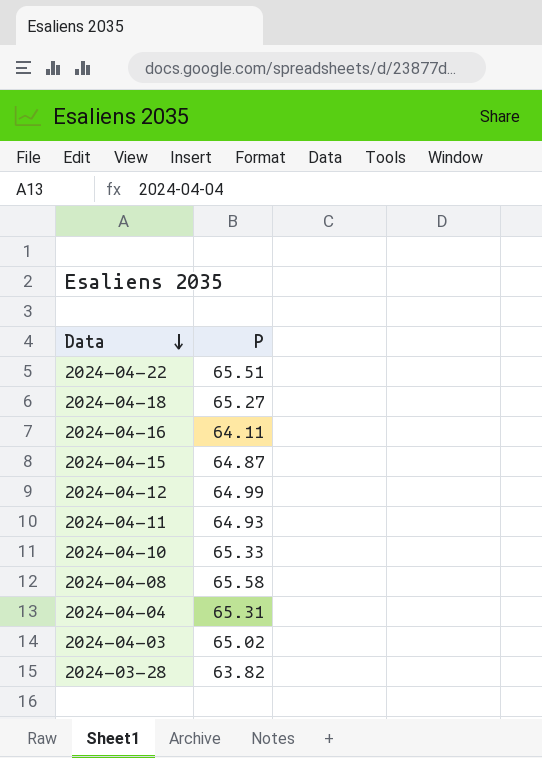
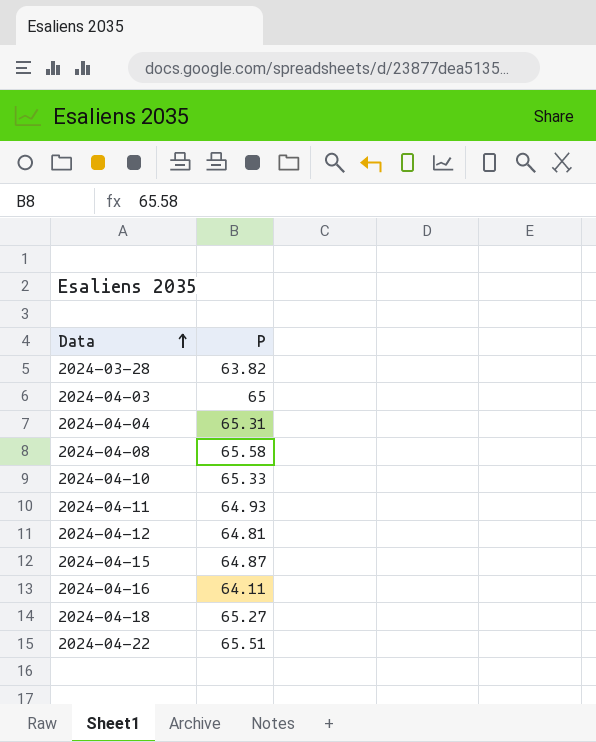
row order: Data descending -> Data ascending
2024-04-03 | P: 65.02 -> 65
2024-04-12 | P: 64.99 -> 64.81

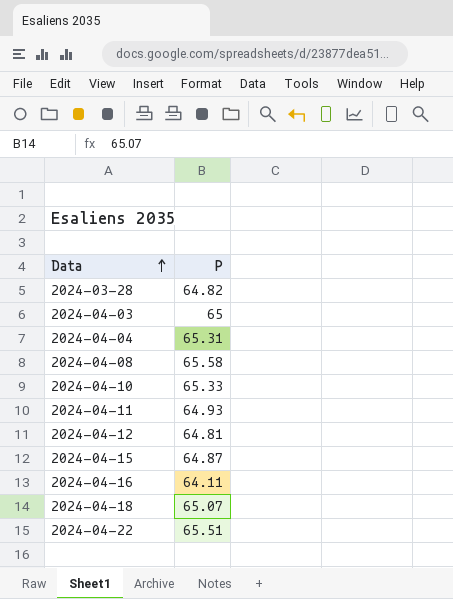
2024-03-28 | P: 63.82 -> 64.82
2024-04-18 | P: 65.27 -> 65.07

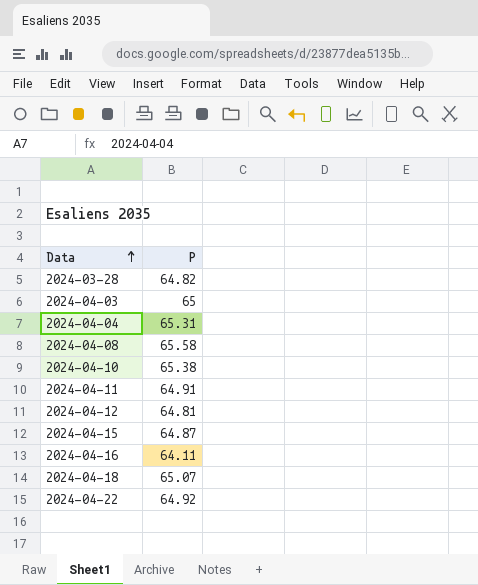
2024-04-10 | P: 65.33 -> 65.38
2024-04-11 | P: 64.93 -> 64.91
2024-04-22 | P: 65.51 -> 64.92

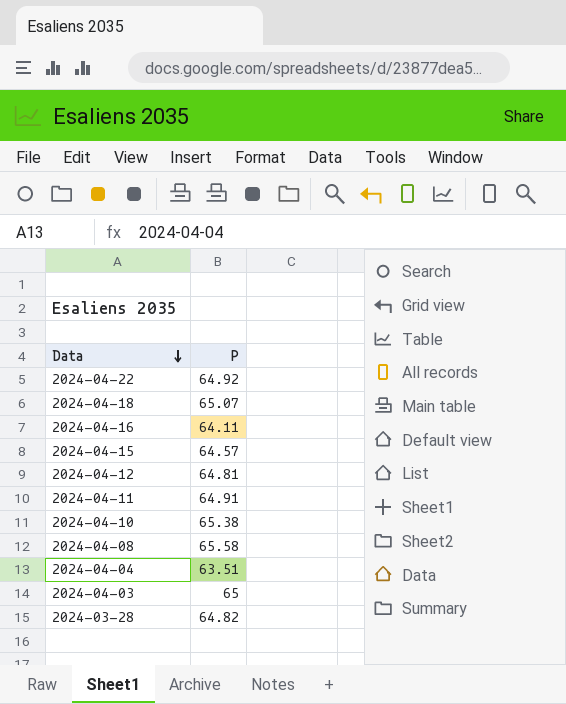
row order: Data ascending -> Data descending
2024-04-15 | P: 64.87 -> 64.57
2024-04-04 | P: 65.31 -> 63.51

